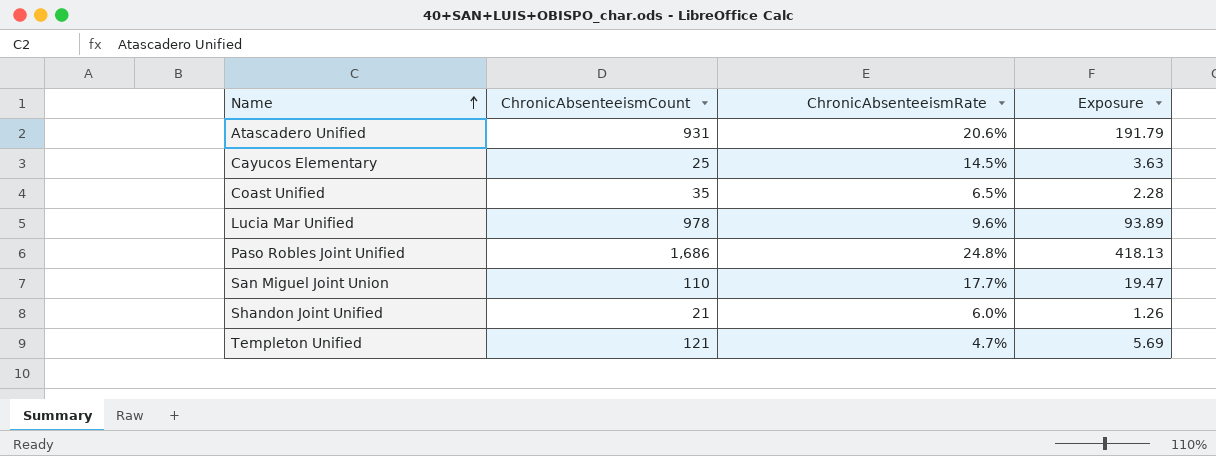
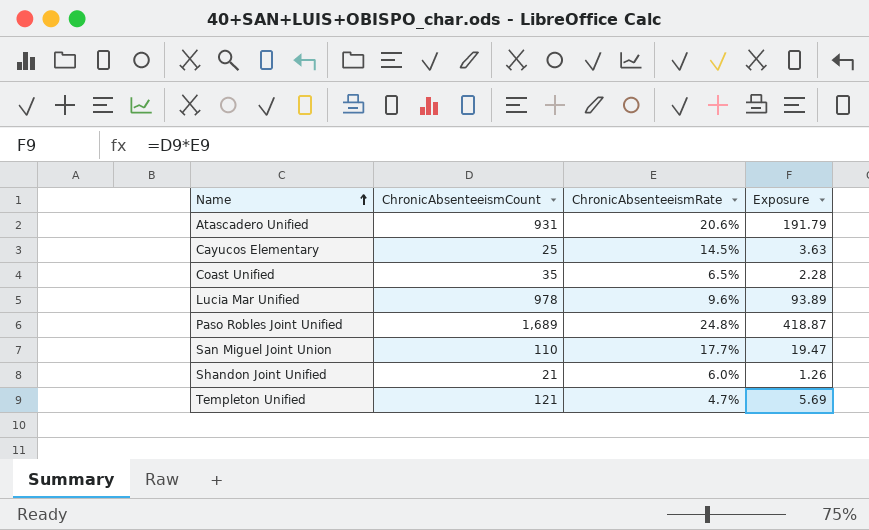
Paso Robles Joint Unified | ChronicAbsenteeismCount: 1,686 -> 1,689
Paso Robles Joint Unified | Exposure: 418.13 -> 418.87

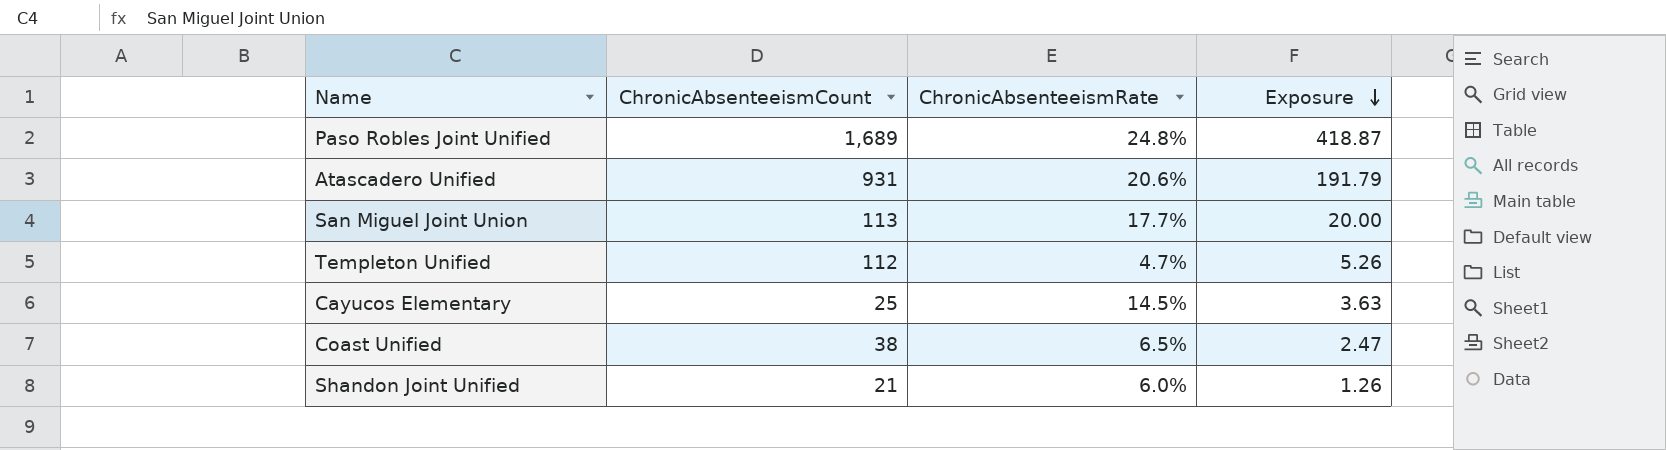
row order: Name ascending -> Exposure descending
row Lucia Mar Unified: 978 | 9.6% | 93.89 -> none
San Miguel Joint Union | ChronicAbsenteeismCount: 110 -> 113
San Miguel Joint Union | Exposure: 19.47 -> 20.00
Templeton Unified | ChronicAbsenteeismCount: 121 -> 112
Templeton Unified | Exposure: 5.69 -> 5.26
Coast Unified | ChronicAbsenteeismCount: 35 -> 38
Coast Unified | Exposure: 2.28 -> 2.47

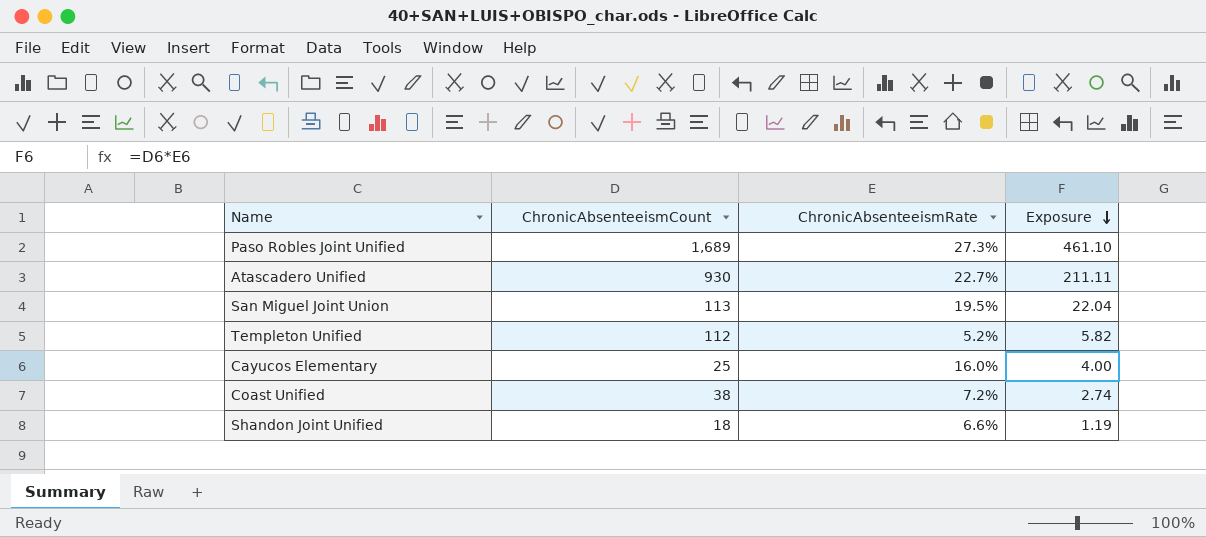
Paso Robles Joint Unified | ChronicAbsenteeismRate: 24.8% -> 27.3%
Paso Robles Joint Unified | Exposure: 418.87 -> 461.10
Atascadero Unified | ChronicAbsenteeismCount: 931 -> 930
Atascadero Unified | ChronicAbsenteeismRate: 20.6% -> 22.7%
Atascadero Unified | Exposure: 191.79 -> 211.11
San Miguel Joint Union | ChronicAbsenteeismRate: 17.7% -> 19.5%
San Miguel Joint Union | Exposure: 20.00 -> 22.04
Templeton Unified | ChronicAbsenteeismRate: 4.7% -> 5.2%
Templeton Unified | Exposure: 5.26 -> 5.82
Cayucos Elementary | ChronicAbsenteeismRate: 14.5% -> 16.0%
Cayucos Elementary | Exposure: 3.63 -> 4.00
Coast Unified | ChronicAbsenteeismRate: 6.5% -> 7.2%
Coast Unified | Exposure: 2.47 -> 2.74
Shandon Joint Unified | ChronicAbsenteeismCount: 21 -> 18
Shandon Joint Unified | ChronicAbsenteeismRate: 6.0% -> 6.6%
Shandon Joint Unified | Exposure: 1.26 -> 1.19

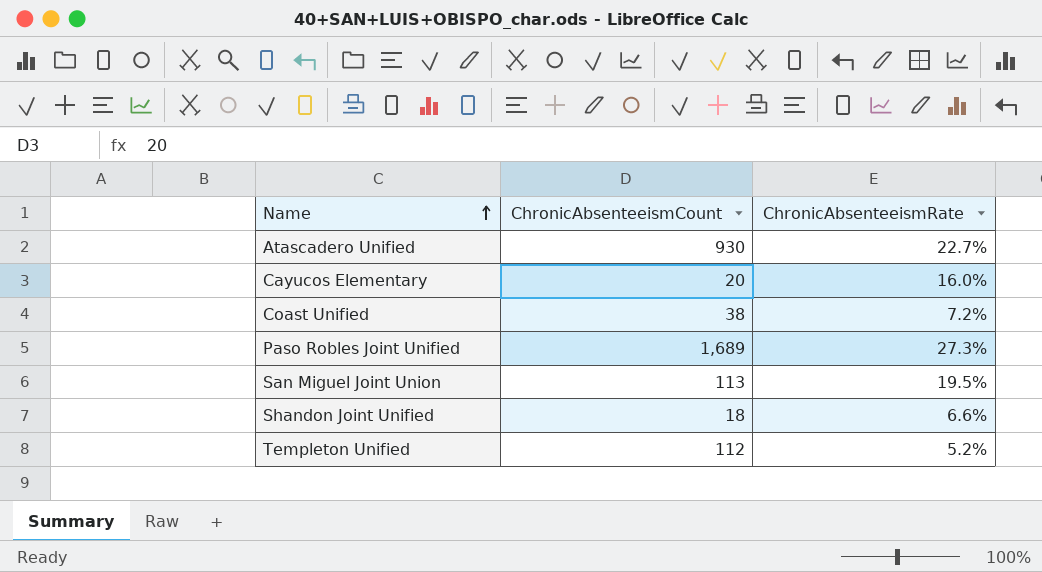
row order: Exposure descending -> Name ascending
column Exposure | formula: [ChronicAbsenteeismCount] * [ChronicAbsenteeismRate] -> none
Cayucos Elementary | ChronicAbsenteeismCount: 25 -> 20

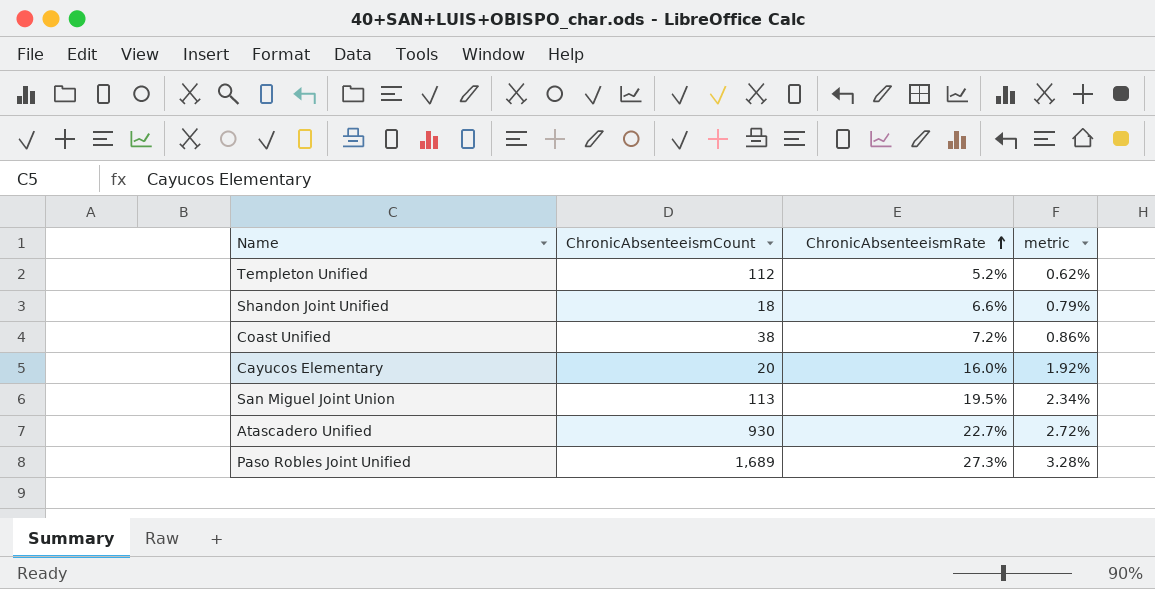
row order: Name ascending -> ChronicAbsenteeismRate ascending
column metric | formula: none -> [ChronicAbsenteeismRate] * 0.12

